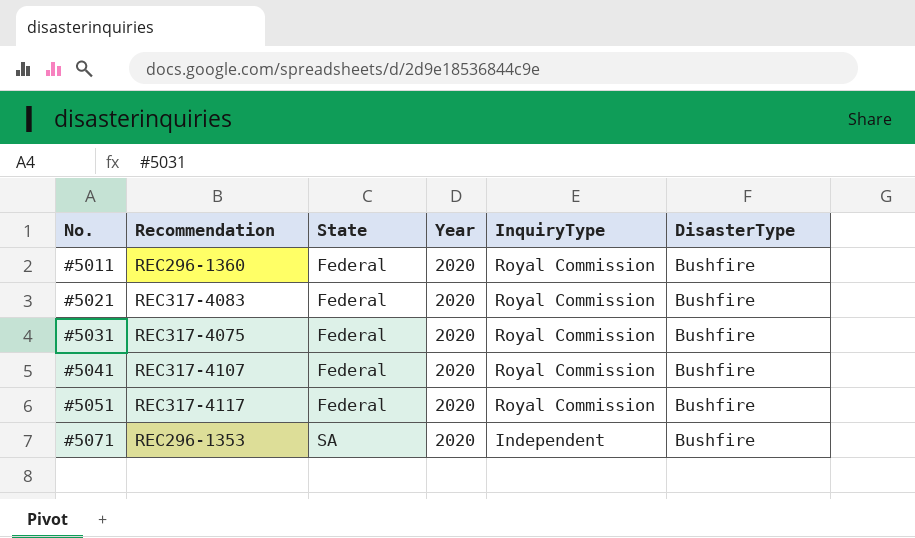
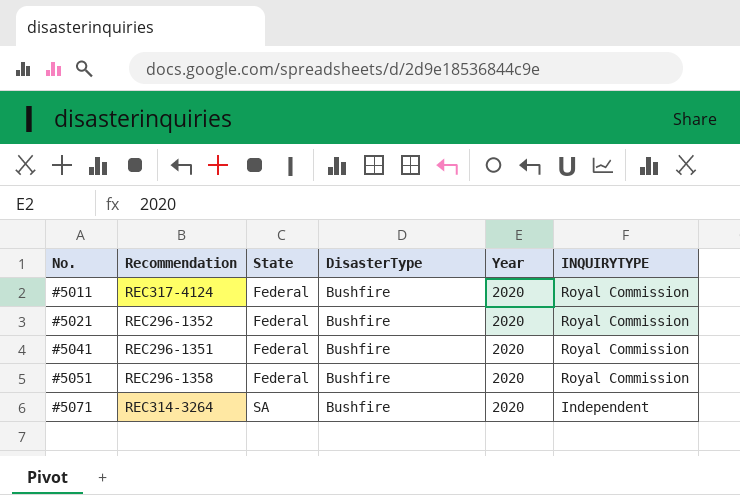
column DisasterType | position: 6 -> 4
column name: InquiryType -> INQUIRYTYPE
row #5031: REC317-4075 | Federal | 2020 | Royal Commission | Bushfire -> none
#5011 | Recommendation: REC296-1360 -> REC317-4124
#5021 | Recommendation: REC317-4083 -> REC296-1352
#5041 | Recommendation: REC317-4107 -> REC296-1351
#5051 | Recommendation: REC317-4117 -> REC296-1358
#5071 | Recommendation: REC296-1353 -> REC314-3264

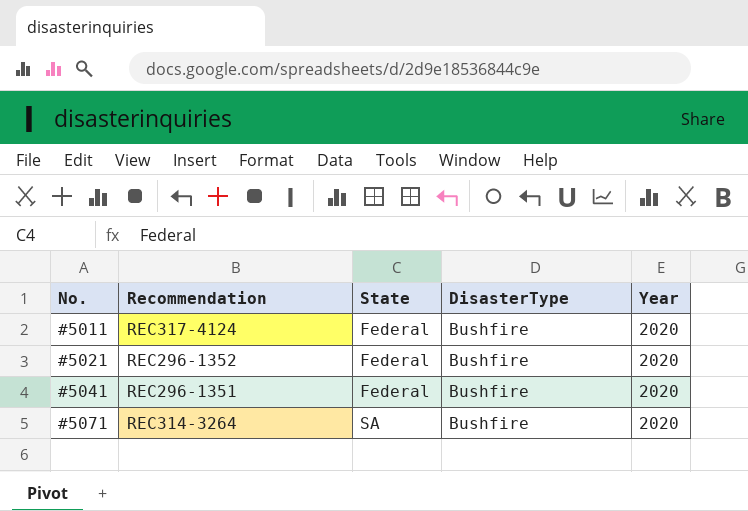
column INQUIRYTYPE | position: 6 -> none
row #5051: REC296-1358 | Federal | Bushfire | 2020 | Royal Commission -> none

